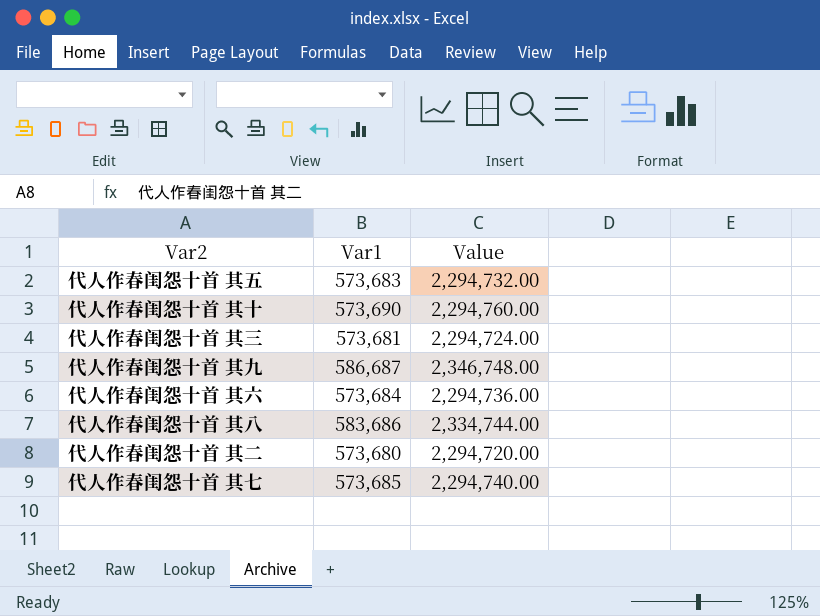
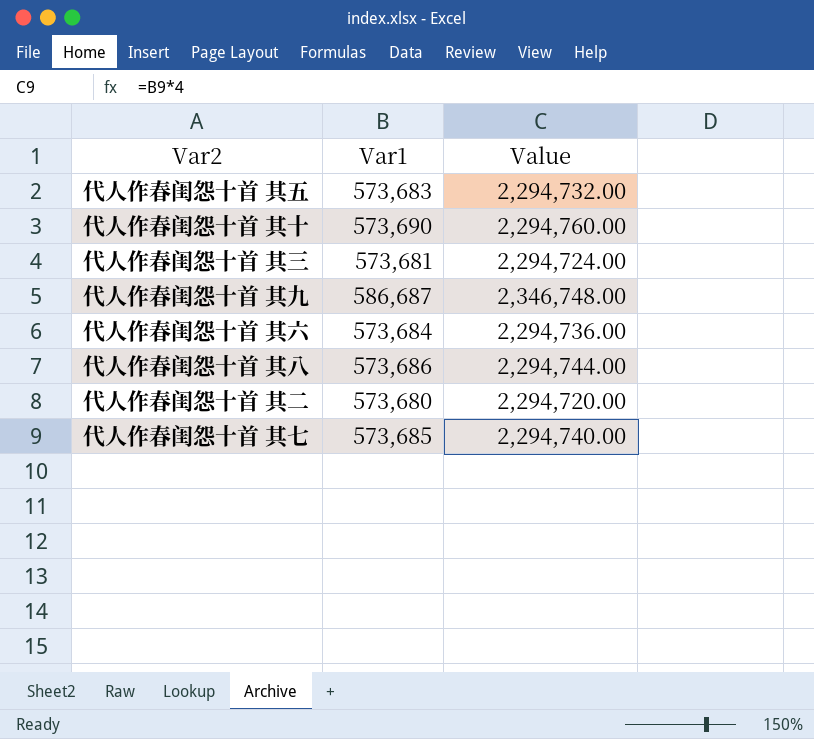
代人作春闺怨十首 其八 | Var1: 583,686 -> 573,686
代人作春闺怨十首 其八 | Value: 2,334,744.00 -> 2,294,744.00

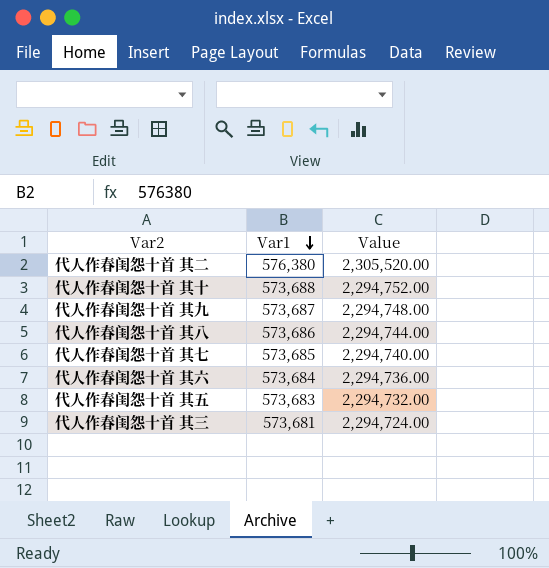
row order: none -> Var1 descending
代人作春闺怨十首 其二 | Var1: 573,680 -> 576,380
代人作春闺怨十首 其二 | Value: 2,294,720.00 -> 2,305,520.00
代人作春闺怨十首 其十 | Var1: 573,690 -> 573,688
代人作春闺怨十首 其十 | Value: 2,294,760.00 -> 2,294,752.00
代人作春闺怨十首 其九 | Var1: 586,687 -> 573,687
代人作春闺怨十首 其九 | Value: 2,346,748.00 -> 2,294,748.00

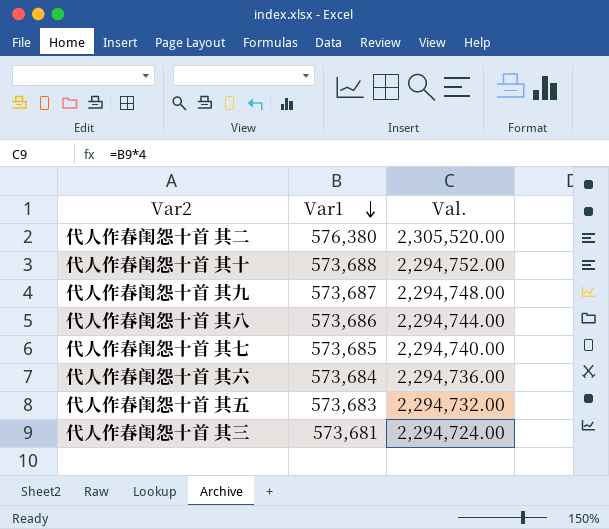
column name: Value -> Val.

